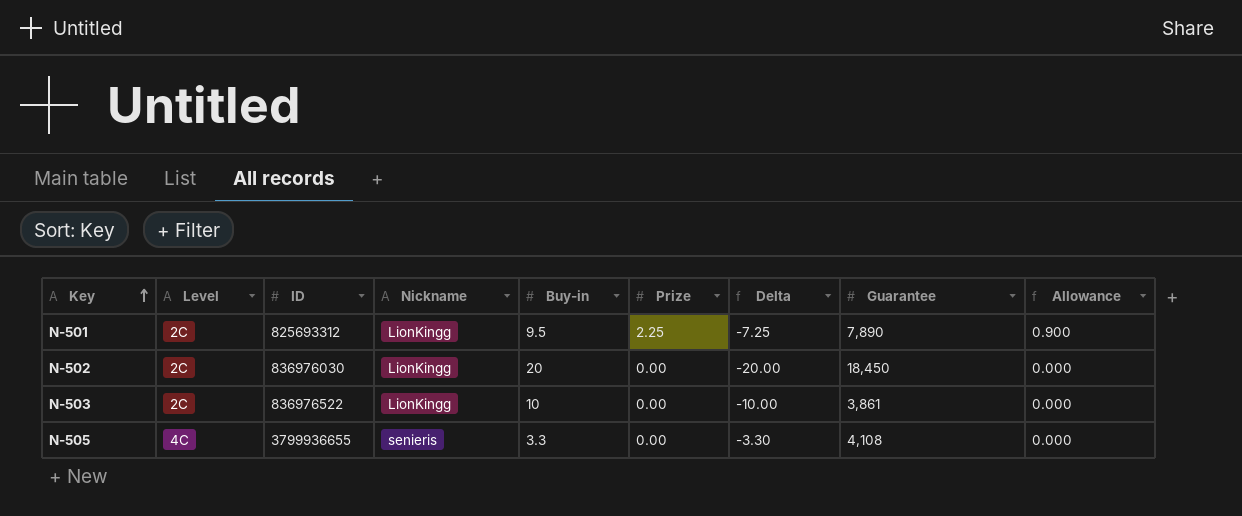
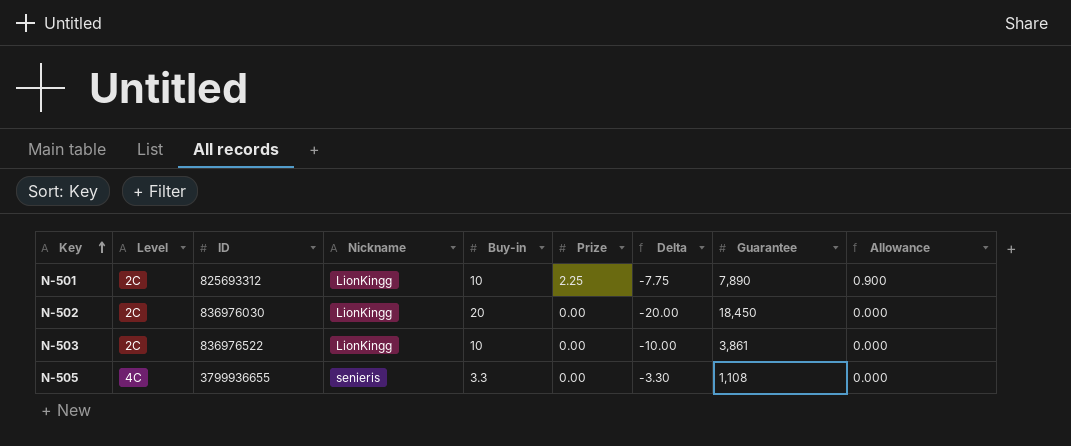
N-501 | Buy-in: 9.5 -> 10
N-501 | Delta: -7.25 -> -7.75
N-505 | Guarantee: 4,108 -> 1,108

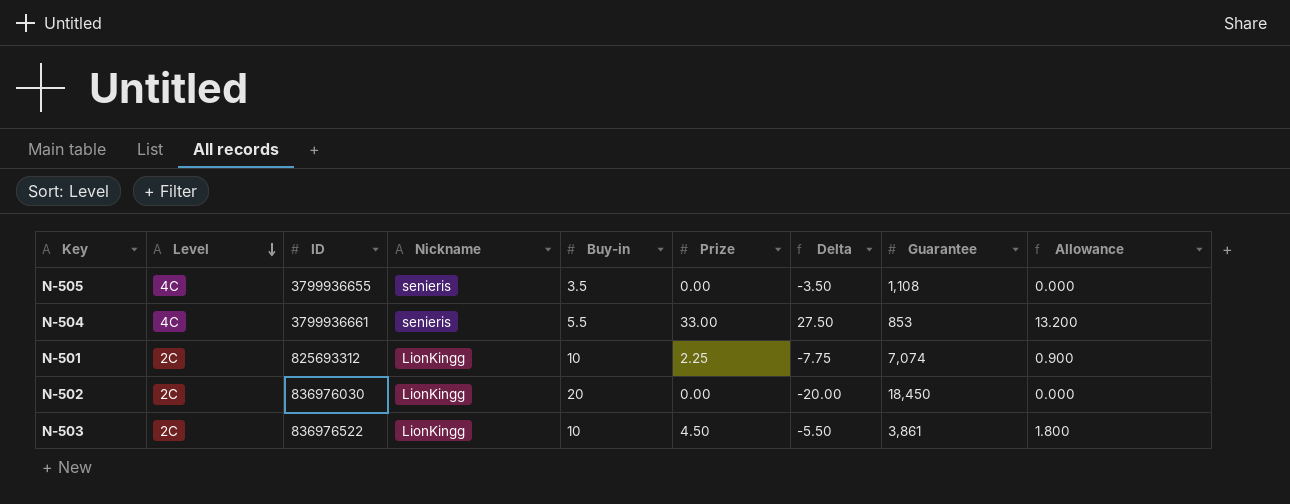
row order: Key ascending -> Level descending
N-505 | Buy-in: 3.3 -> 3.5
N-505 | Delta: -3.30 -> -3.50
row N-504: none -> 4C | 3799936661 | senieris | 5.5 | 33.00 | 27.50 | 853 | 13.200
N-501 | Guarantee: 7,890 -> 7,074
N-503 | Prize: 0.00 -> 4.50
N-503 | Delta: -10.00 -> -5.50
N-503 | Allowance: 0.000 -> 1.800

